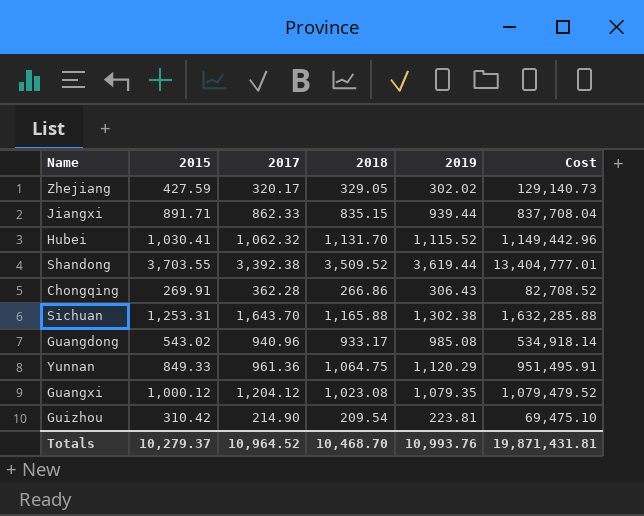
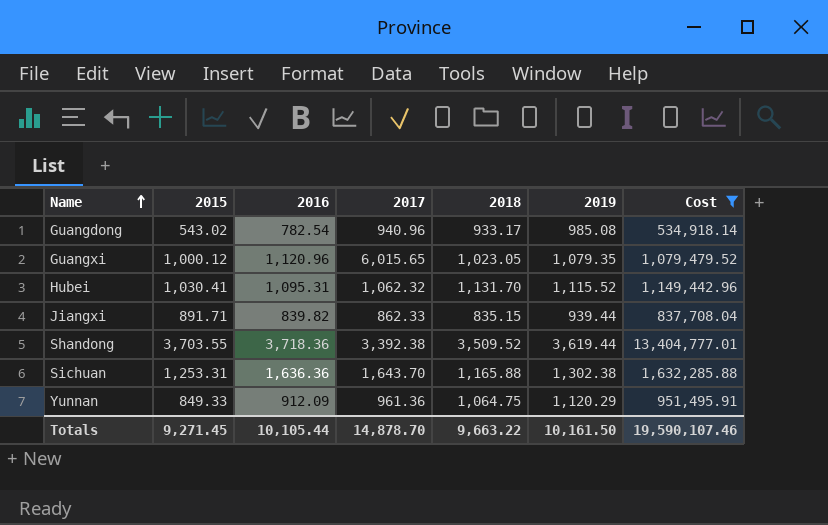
filter: none -> Cost >= 534,918.14
row order: none -> Name ascending
column 2016 | position: none -> 3
Guangxi | 2017: 1,204.12 -> 6,015.65
Guangxi | 2018: 1,023.08 -> 1,023.05
Totals | 2015: 10,279.37 -> 9,271.45
Totals | 2017: 10,964.52 -> 14,878.70
Totals | 2018: 10,468.70 -> 9,663.22
Totals | 2019: 10,993.76 -> 10,161.50
Totals | Cost: 19,871,431.81 -> 19,590,107.46

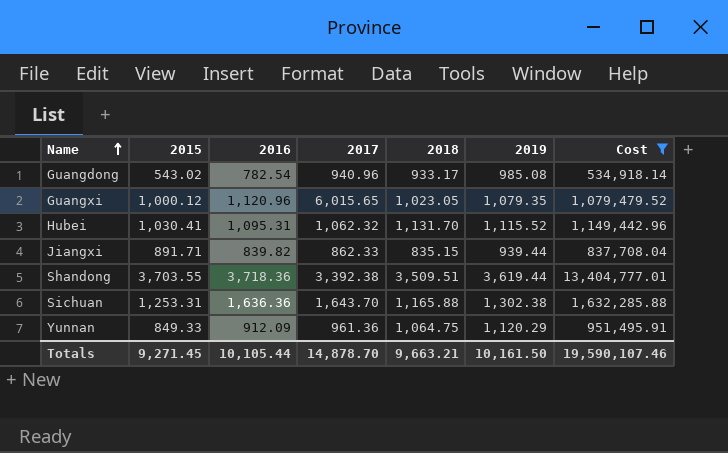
Shandong | 2018: 3,509.52 -> 3,509.51
Totals | 2018: 9,663.22 -> 9,663.21

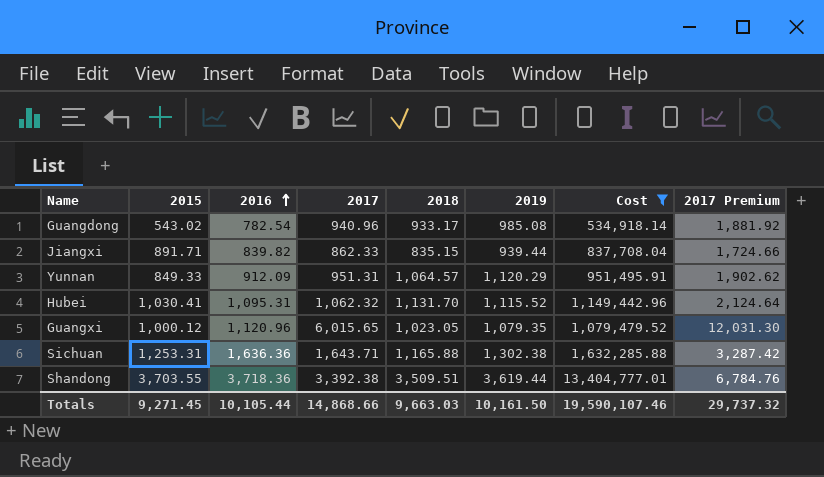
row order: Name ascending -> 2016 ascending
column 2017 Premium | formula: none -> [2017] * 2
Yunnan | 2017: 961.36 -> 951.31
Yunnan | 2018: 1,064.75 -> 1,064.57
Sichuan | 2017: 1,643.70 -> 1,643.71
Totals | 2017: 14,878.70 -> 14,868.66
Totals | 2018: 9,663.21 -> 9,663.03

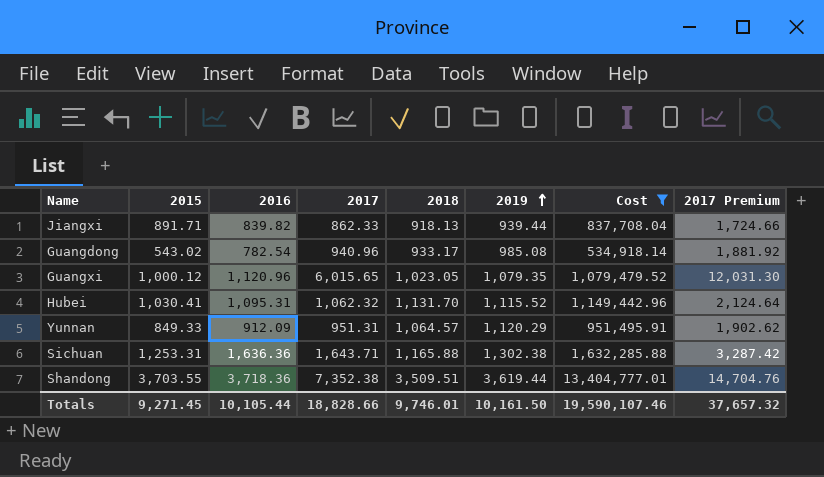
row order: 2016 ascending -> 2019 ascending
Jiangxi | 2018: 835.15 -> 918.13
Shandong | 2017: 3,392.38 -> 7,352.38
Shandong | 2017 Premium: 6,784.76 -> 14,704.76
Totals | 2017: 14,868.66 -> 18,828.66
Totals | 2018: 9,663.03 -> 9,746.01
Totals | 2017 Premium: 29,737.32 -> 37,657.32

